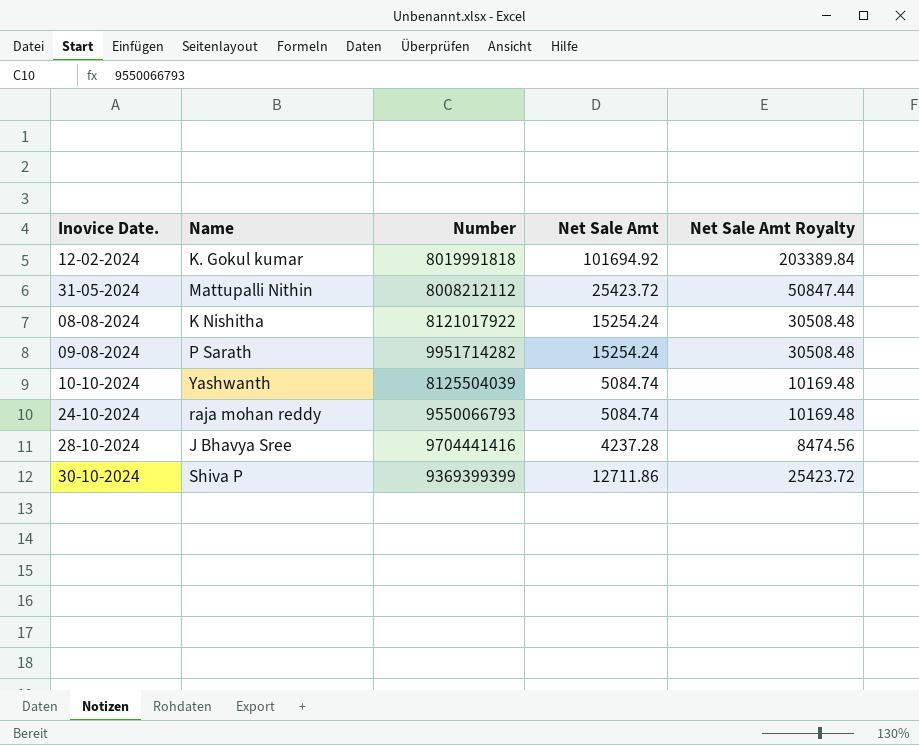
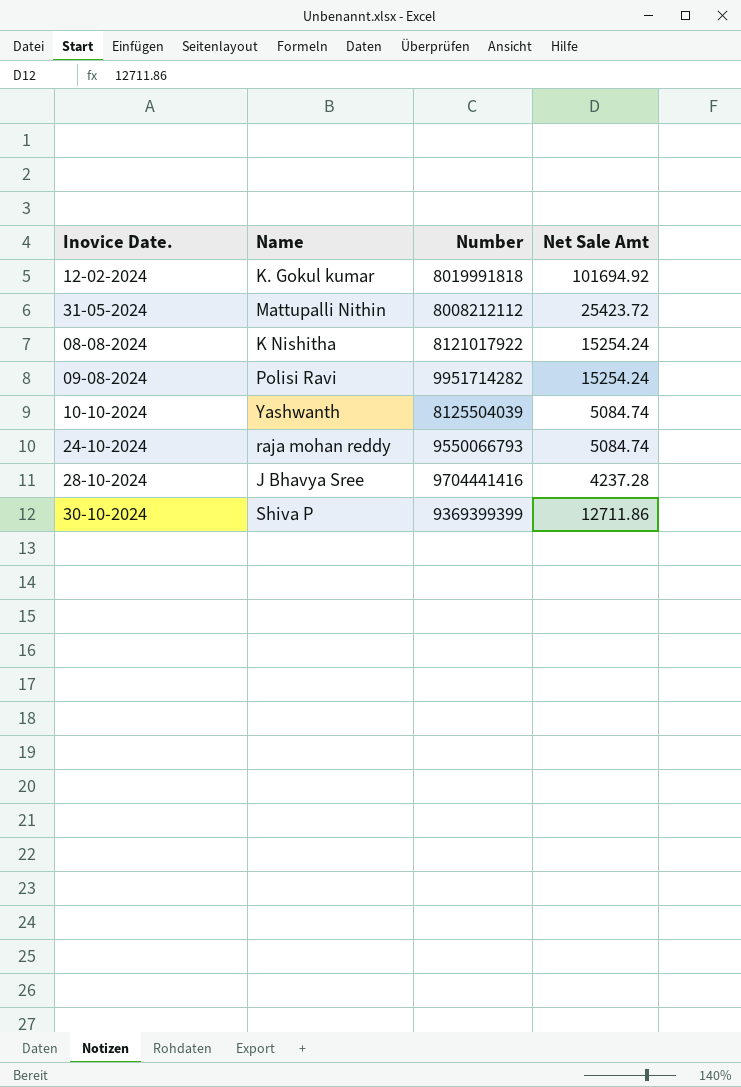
column Net Sale Amt Royalty | formula: [Net Sale Amt] * 2 -> none
09-08-2024 | Name: P Sarath -> Polisi Ravi

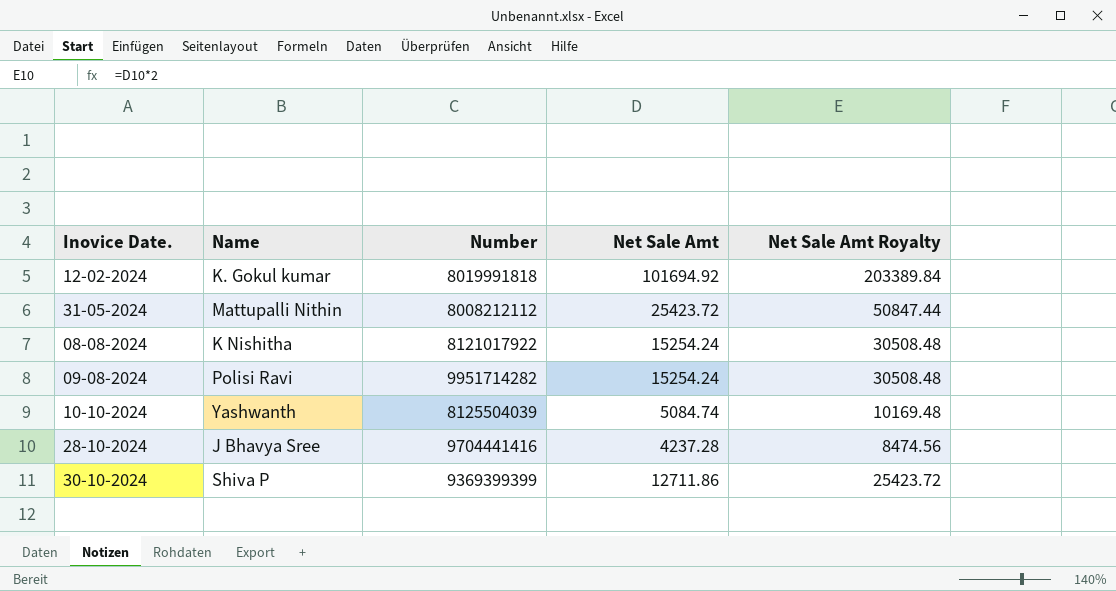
column Net Sale Amt Royalty | formula: none -> [Net Sale Amt] * 2
row 24-10-2024: raja mohan reddy | 9550066793 | 5084.74 -> none

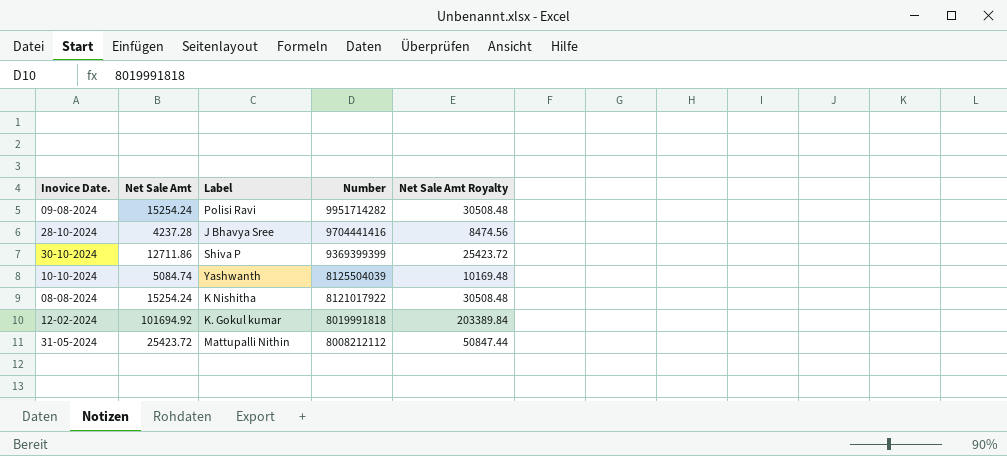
row order: Inovice Date. ascending -> Number descending
column Net Sale Amt | position: 4 -> 2
column name: Name -> Label

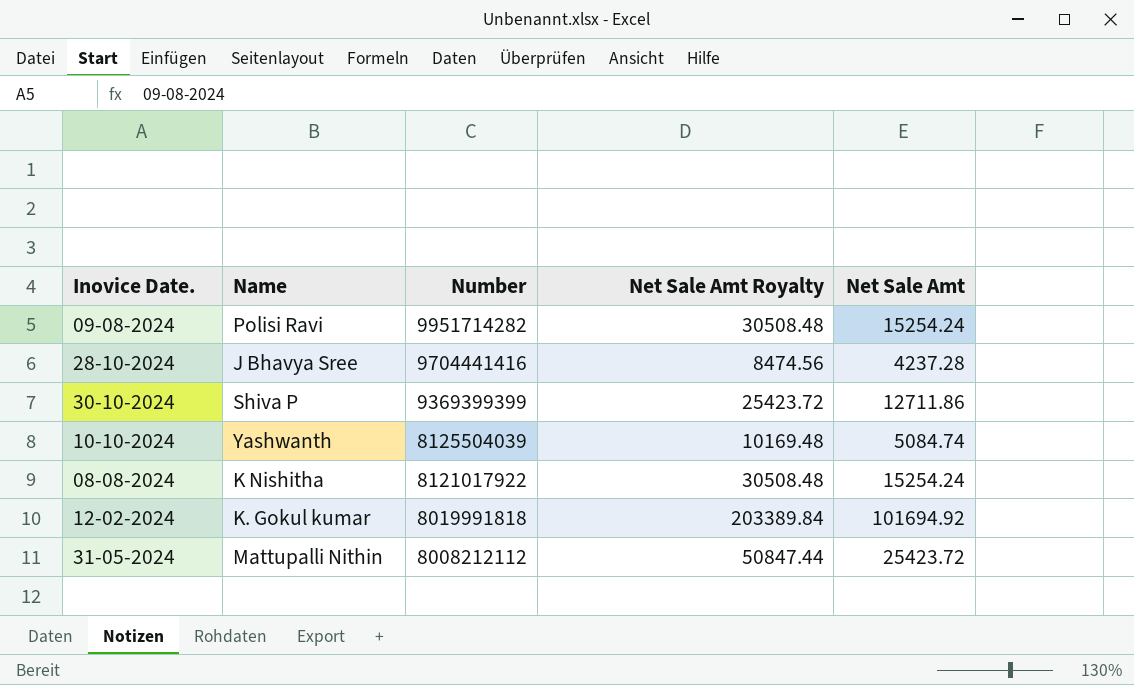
column name: Label -> Name
column Net Sale Amt | position: 2 -> 5

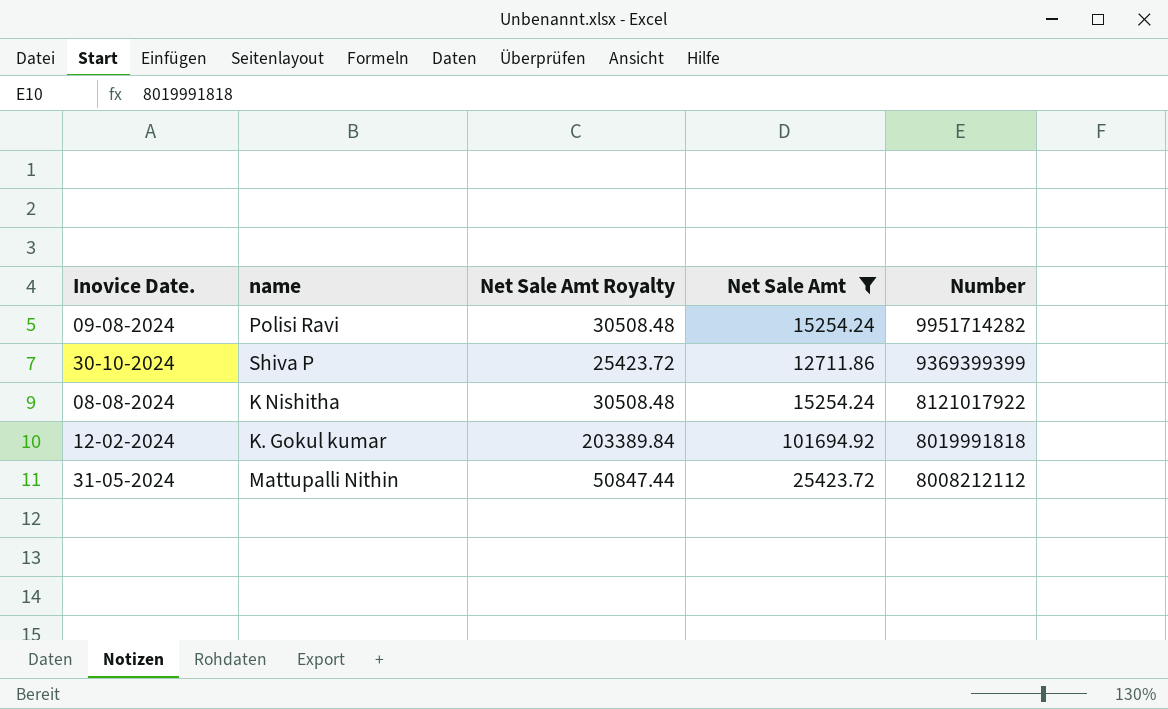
filter: none -> Net Sale Amt >= 12711.86
column name: Name -> name
column Number | position: 3 -> 5

